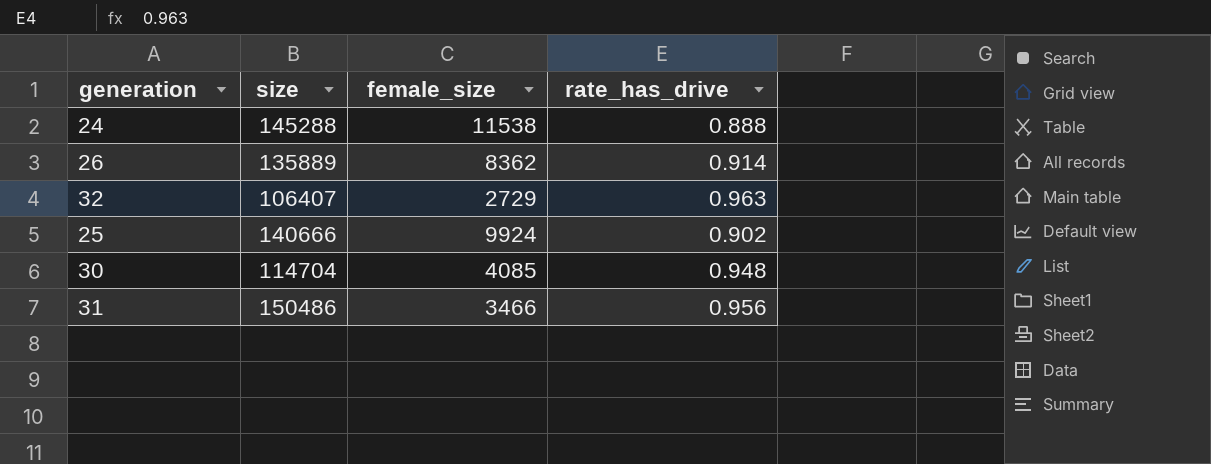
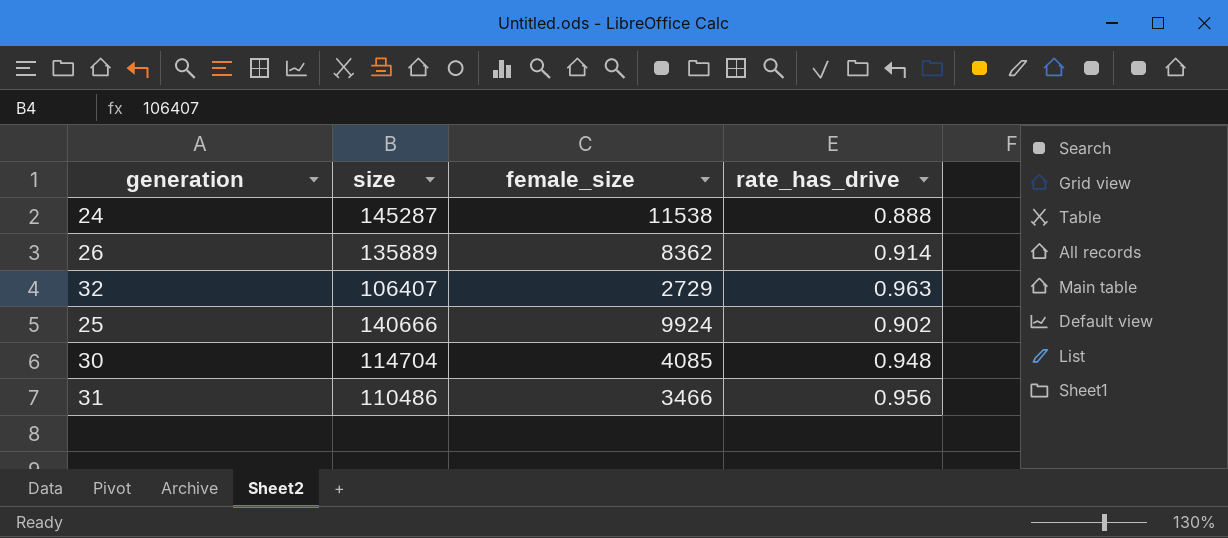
24 | size: 145288 -> 145287
31 | size: 150486 -> 110486

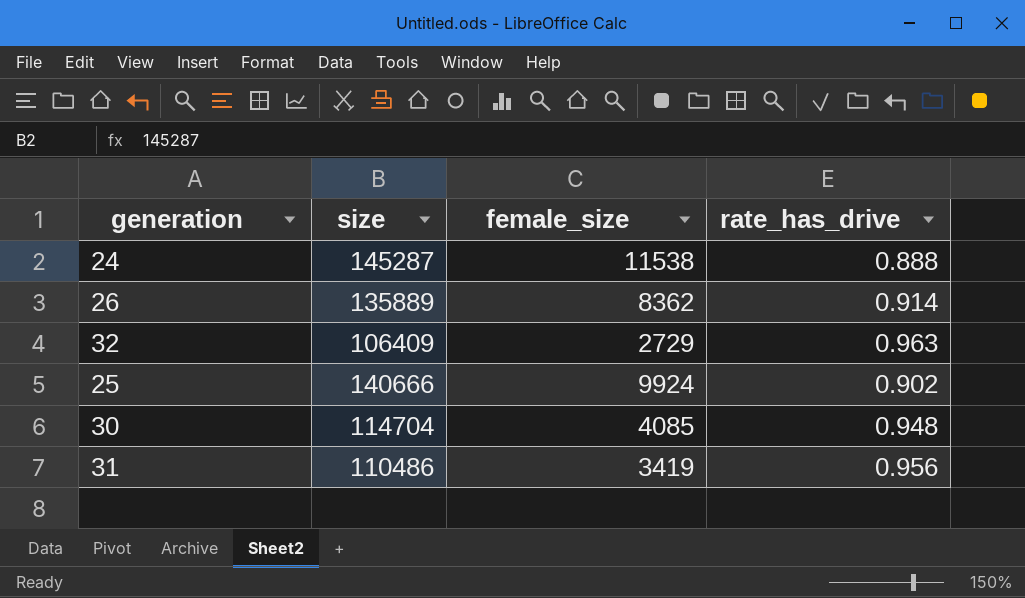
32 | size: 106407 -> 106409
31 | female_size: 3466 -> 3419

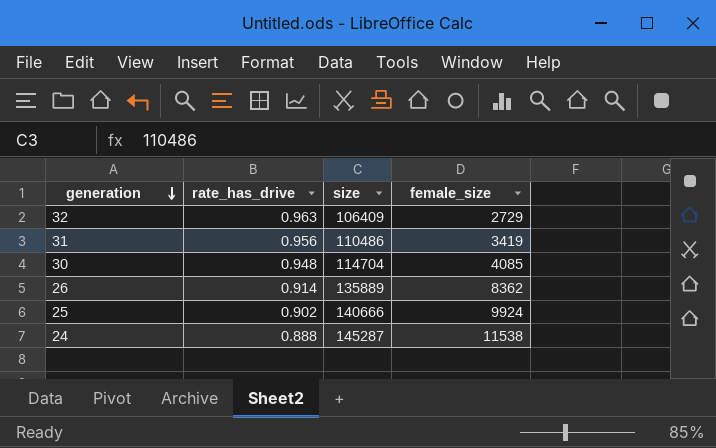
row order: none -> generation descending
column rate_has_drive | position: 4 -> 2

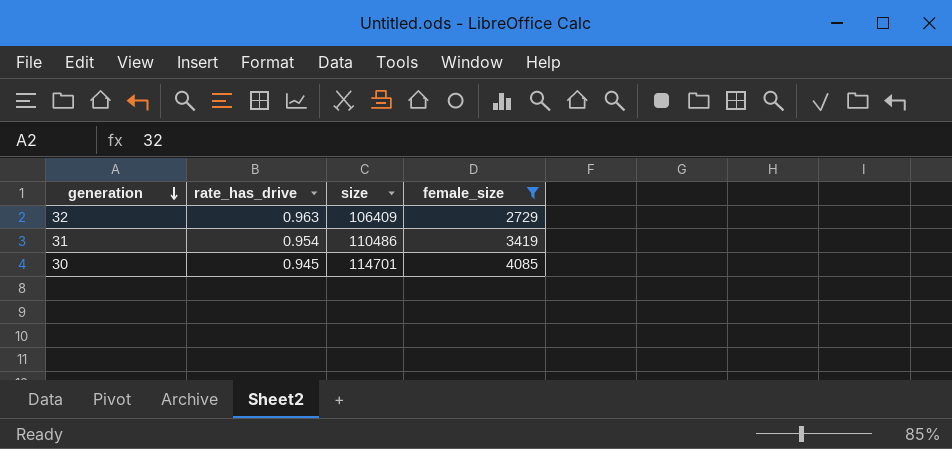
filter: none -> female_size <= 4085
31 | rate_has_drive: 0.956 -> 0.954
30 | rate_has_drive: 0.948 -> 0.945
30 | size: 114704 -> 114701

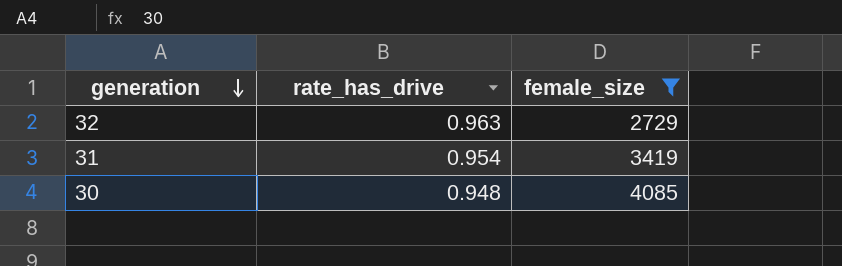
column size | position: 3 -> none
30 | rate_has_drive: 0.945 -> 0.948

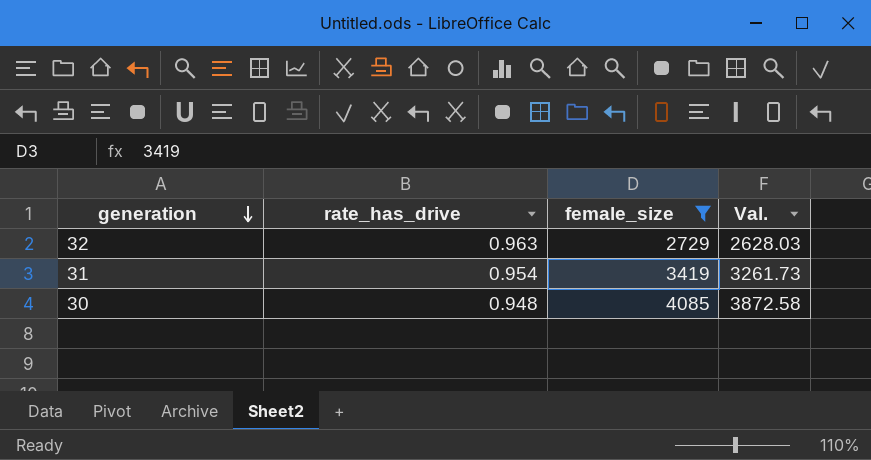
column Val. | formula: none -> [rate_has_drive] * [female_size]

